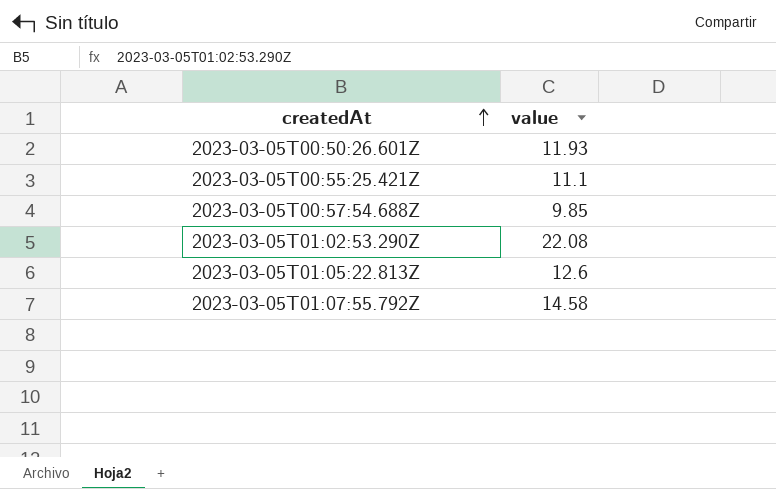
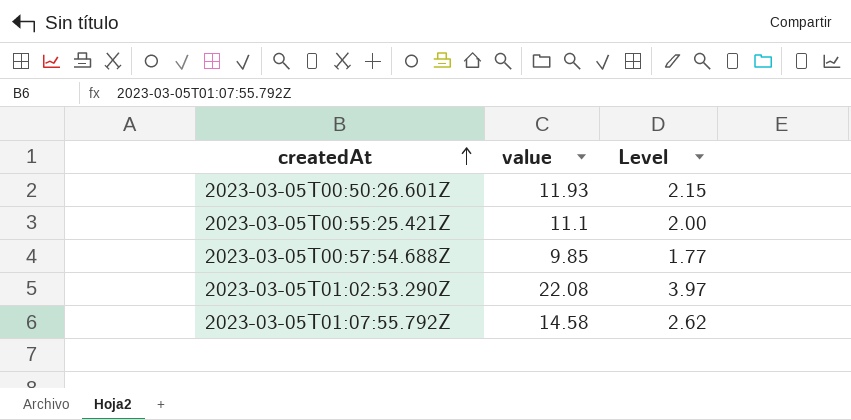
column Level | formula: none -> [value] * 0.18
row 2023-03-05T01:05:22.813Z: 12.6 -> none

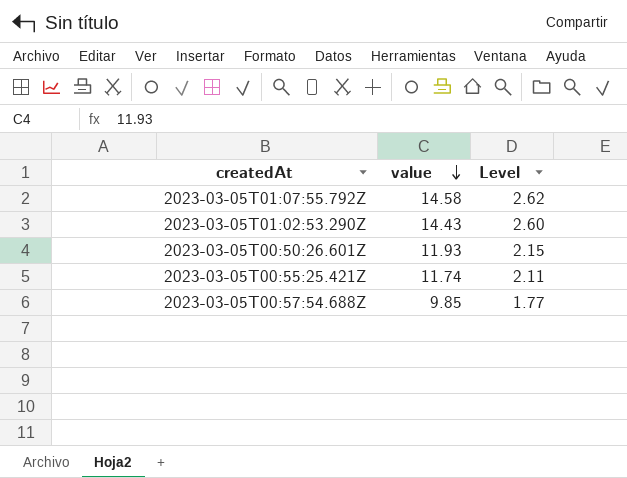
row order: createdAt ascending -> value descending
2023-03-05T01:02:53.290Z | value: 22.08 -> 14.43
2023-03-05T01:02:53.290Z | Level: 3.97 -> 2.60
2023-03-05T00:55:25.421Z | value: 11.1 -> 11.74
2023-03-05T00:55:25.421Z | Level: 2.00 -> 2.11

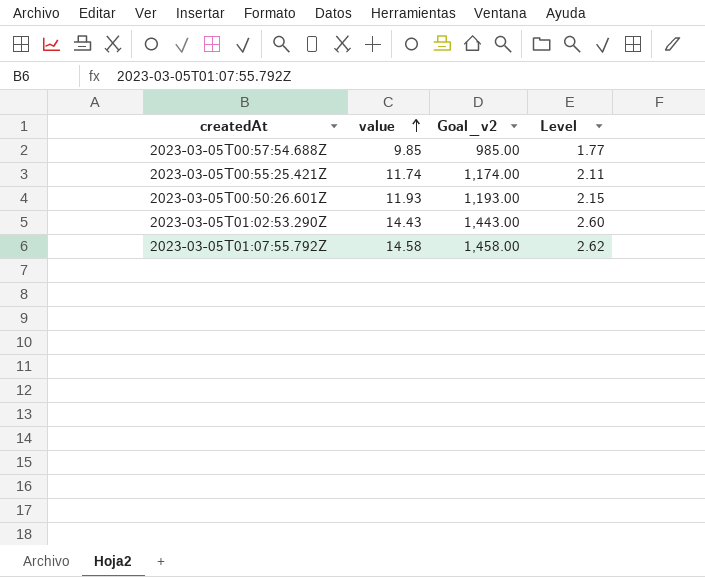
row order: value descending -> value ascending
column Goal_v2 | formula: none -> [value] * 100

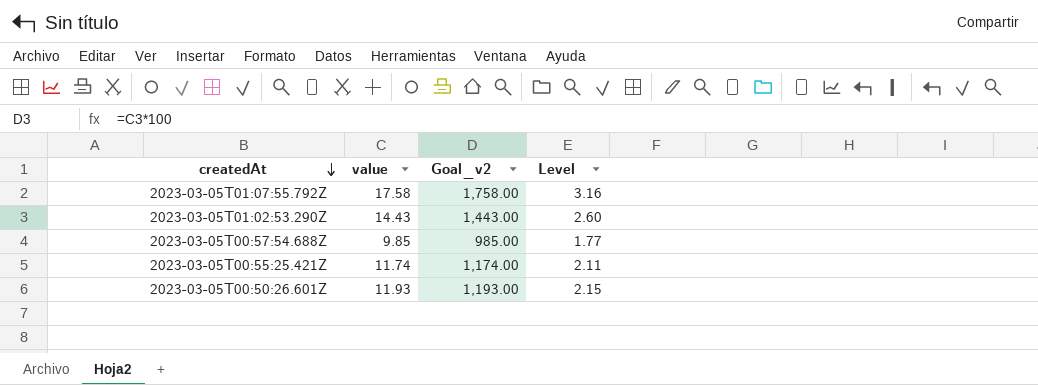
row order: value ascending -> createdAt descending
2023-03-05T01:07:55.792Z | value: 14.58 -> 17.58
2023-03-05T01:07:55.792Z | Goal_v2: 1,458.00 -> 1,758.00
2023-03-05T01:07:55.792Z | Level: 2.62 -> 3.16

